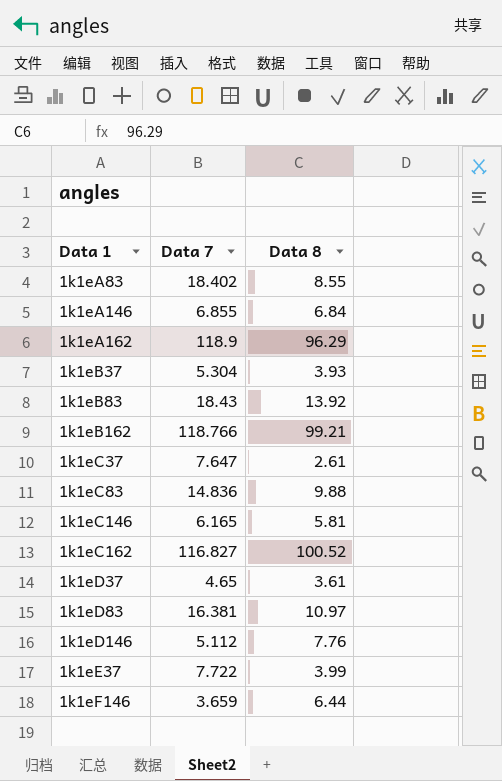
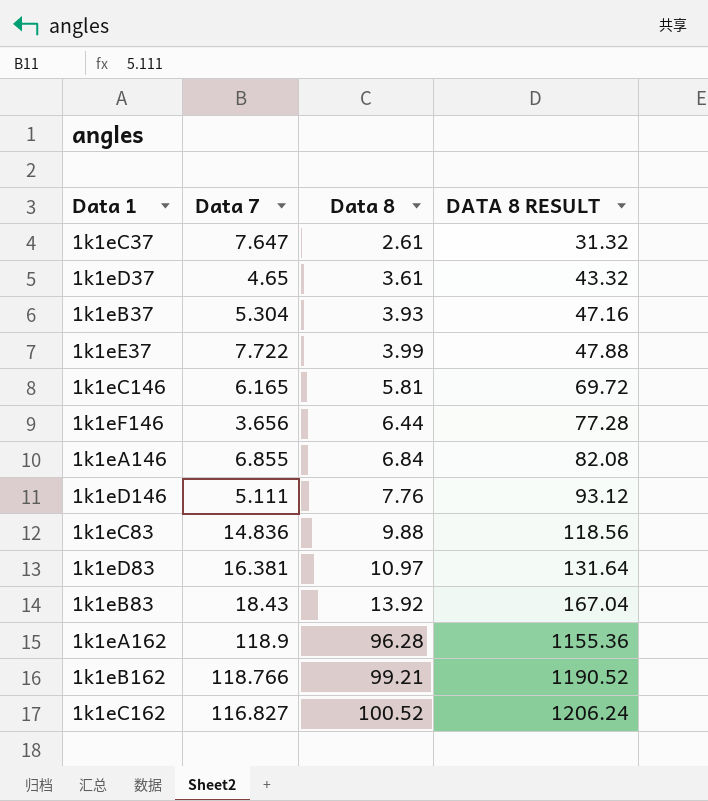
row order: Data 1 ascending -> Data 8 ascending
column DATA 8 RESULT | formula: none -> [Data 8] * 12
row 1k1eA83: 18.402 | 8.55 -> none
1k1eF146 | Data 7: 3.659 -> 3.656
1k1eD146 | Data 7: 5.112 -> 5.111
1k1eA162 | Data 8: 96.29 -> 96.28

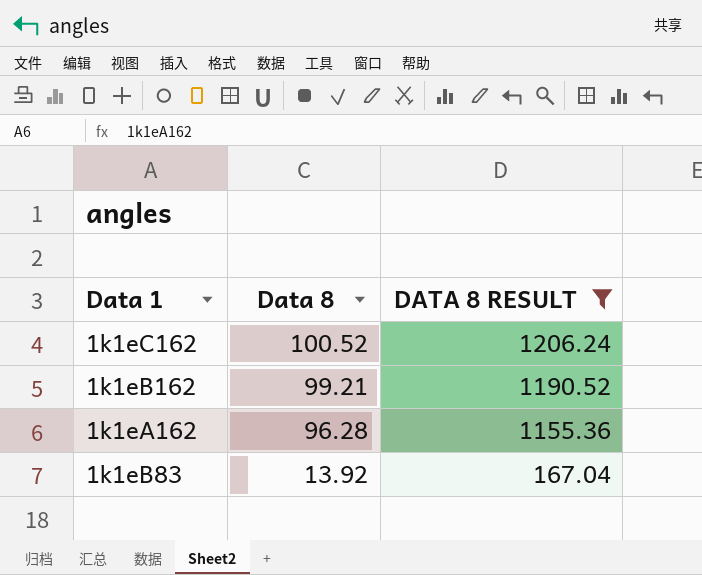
filter: none -> DATA 8 RESULT >= 167.04
row order: Data 8 ascending -> Data 8 descending
column Data 7 | position: 2 -> none

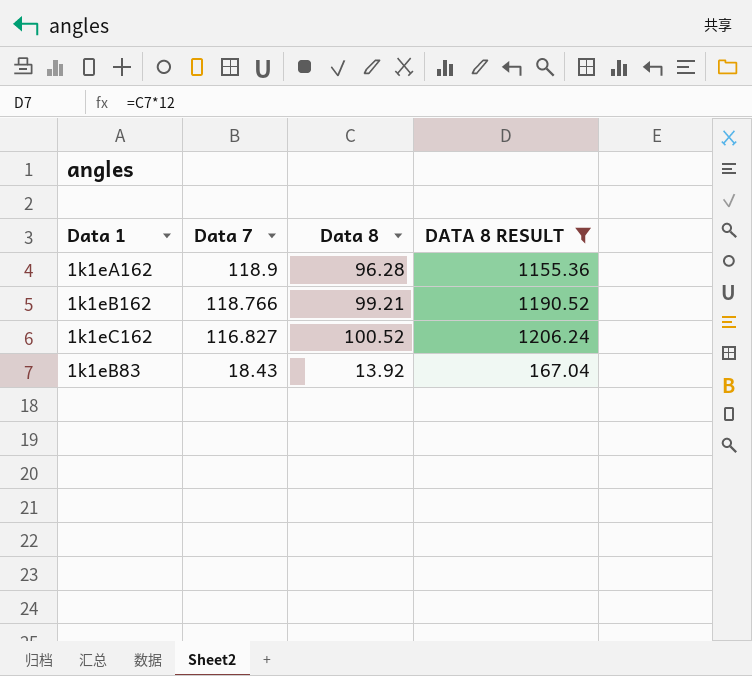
row order: Data 8 descending -> Data 7 descending
column Data 7 | position: none -> 2

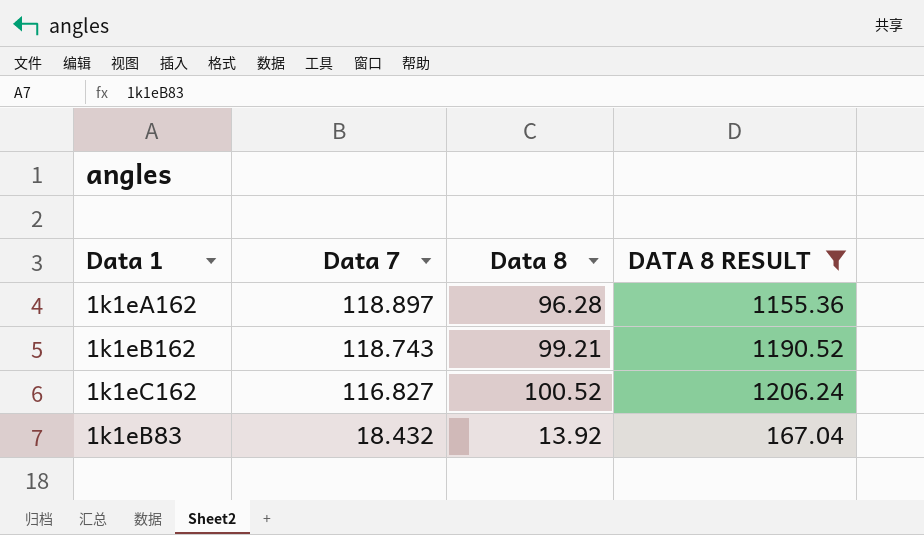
1k1eA162 | Data 7: 118.9 -> 118.897
1k1eB162 | Data 7: 118.766 -> 118.743
1k1eB83 | Data 7: 18.43 -> 18.432

